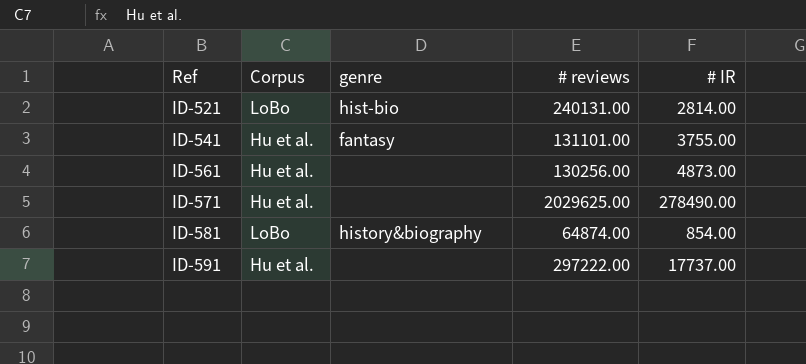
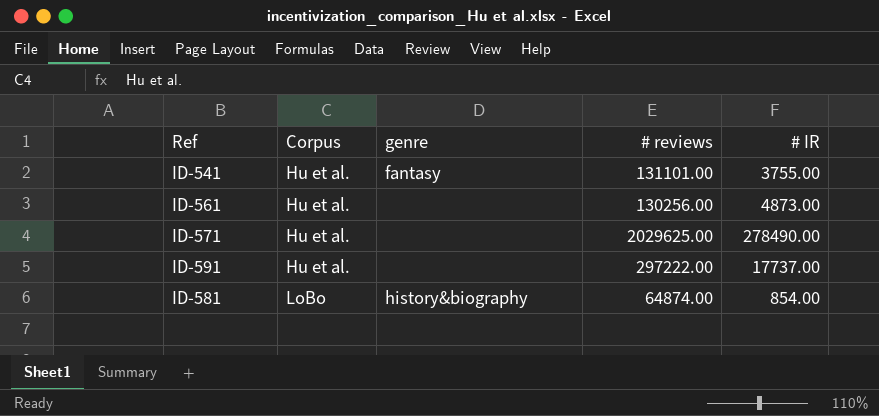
row order: Ref ascending -> Corpus ascending
row ID-521: LoBo | hist-bio | 240131.00 | 2814.00 -> none

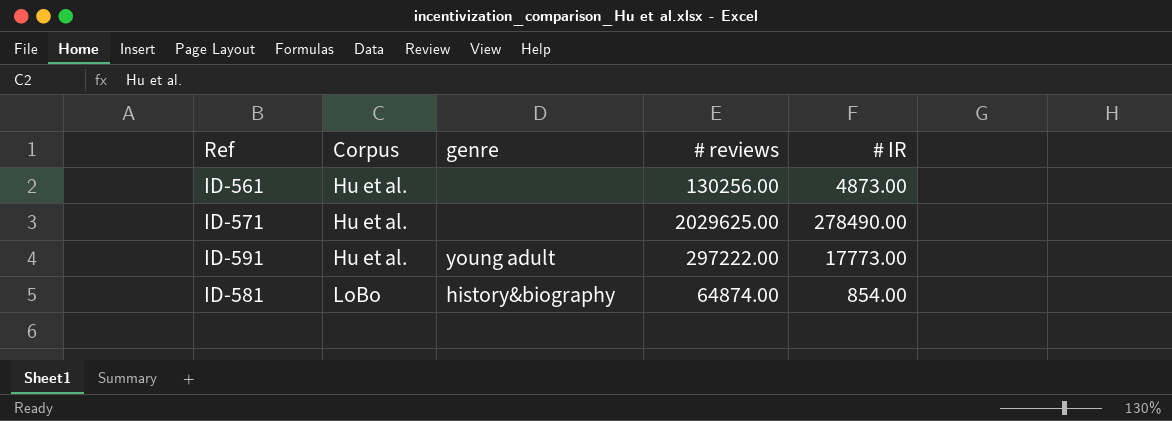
row ID-541: Hu et al. | fantasy | 131101.00 | 3755.00 -> none
ID-591 | genre: none -> young adult
ID-591 | # IR: 17737.00 -> 17773.00

